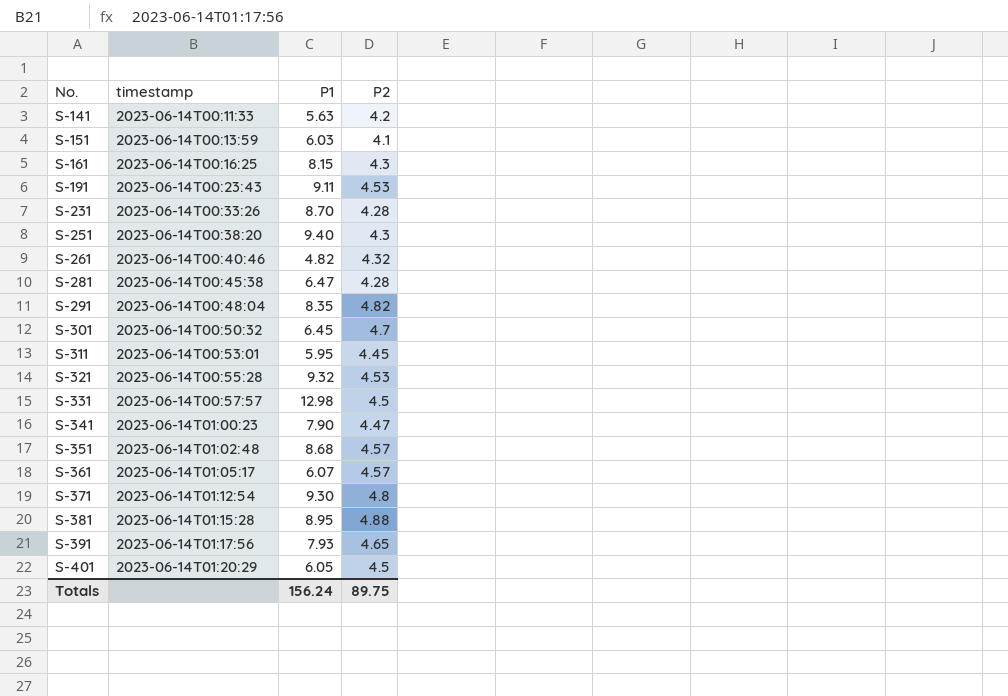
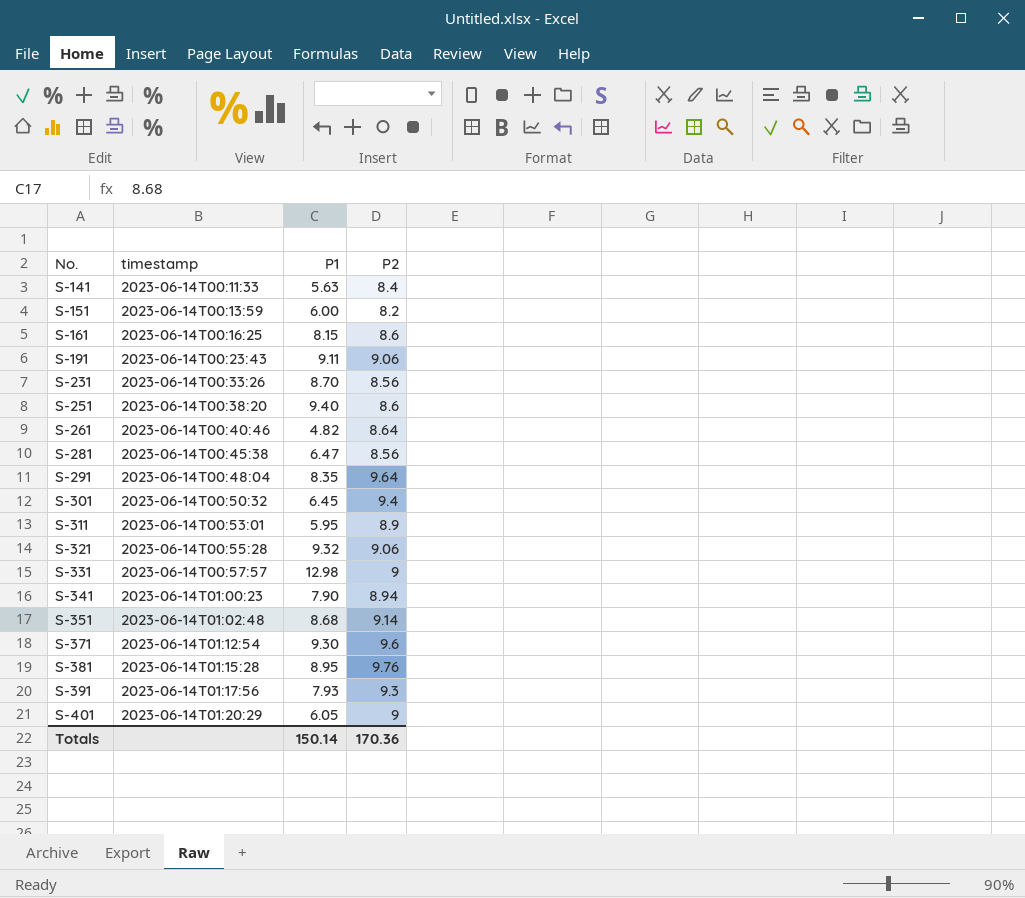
row S-361: 2023-06-14T01:05:17 | 6.07 | 4.57 -> none
S-141 | P2: 4.2 -> 8.4
S-151 | P1: 6.03 -> 6.00
S-151 | P2: 4.1 -> 8.2
S-161 | P2: 4.3 -> 8.6
S-191 | P2: 4.53 -> 9.06
S-231 | P2: 4.28 -> 8.56
S-251 | P2: 4.3 -> 8.6
S-261 | P2: 4.32 -> 8.64
S-281 | P2: 4.28 -> 8.56
S-291 | P2: 4.82 -> 9.64
S-301 | P2: 4.7 -> 9.4
S-311 | P2: 4.45 -> 8.9
S-321 | P2: 4.53 -> 9.06
S-331 | P2: 4.5 -> 9
S-341 | P2: 4.47 -> 8.94
S-351 | P2: 4.57 -> 9.14
S-371 | P2: 4.8 -> 9.6
S-381 | P2: 4.88 -> 9.76
S-391 | P2: 4.65 -> 9.3
S-401 | P2: 4.5 -> 9
Totals | P1: 156.24 -> 150.14
Totals | P2: 89.75 -> 170.36

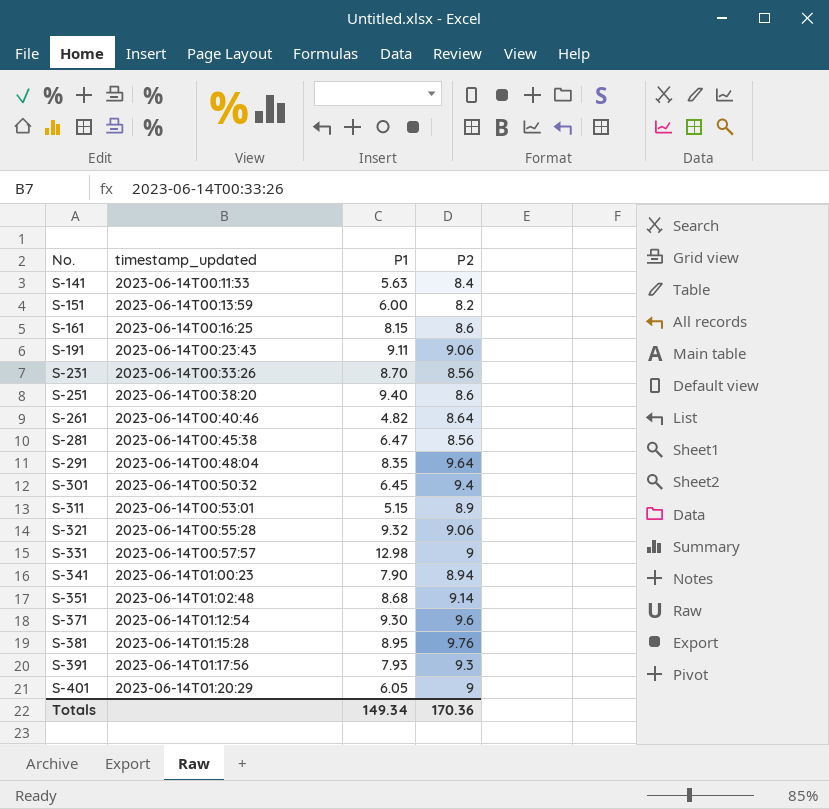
column name: timestamp -> timestamp_updated
S-311 | P1: 5.95 -> 5.15
Totals | P1: 150.14 -> 149.34

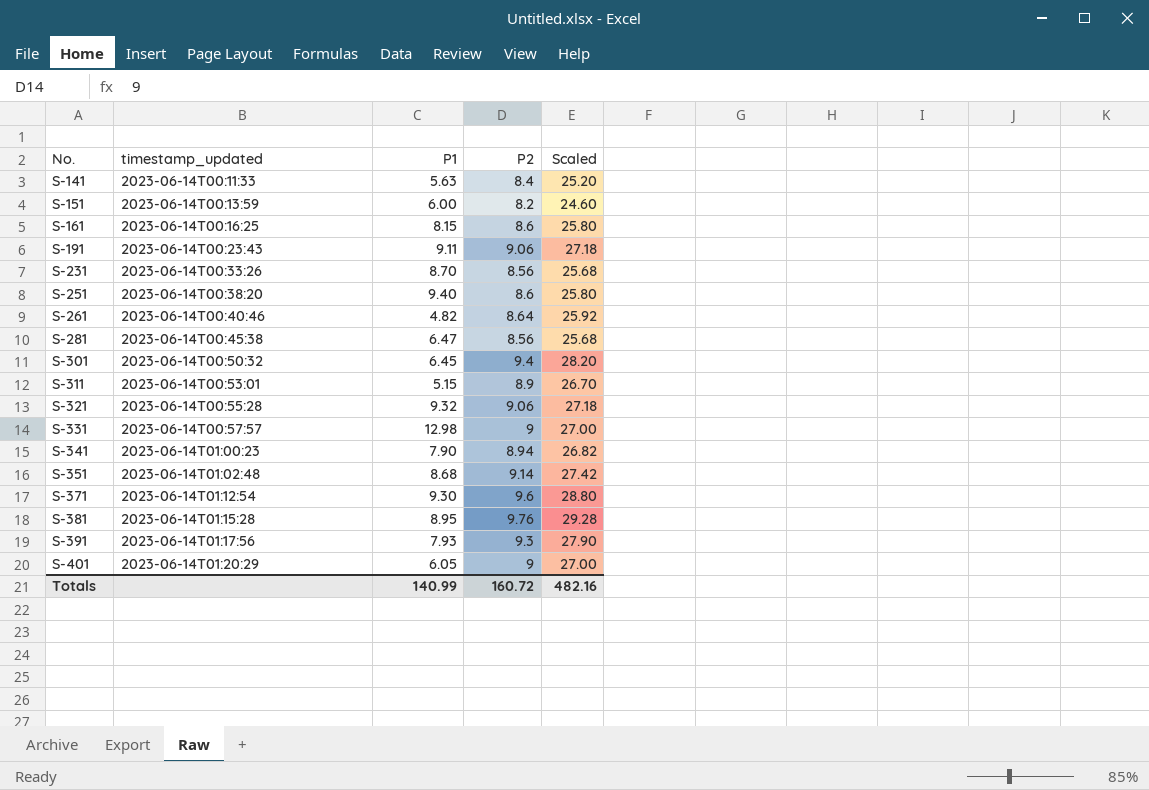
column Scaled | formula: none -> [P2] * 3
row S-291: 2023-06-14T00:48:04 | 8.35 | 9.64 -> none
Totals | P1: 149.34 -> 140.99
Totals | P2: 170.36 -> 160.72

